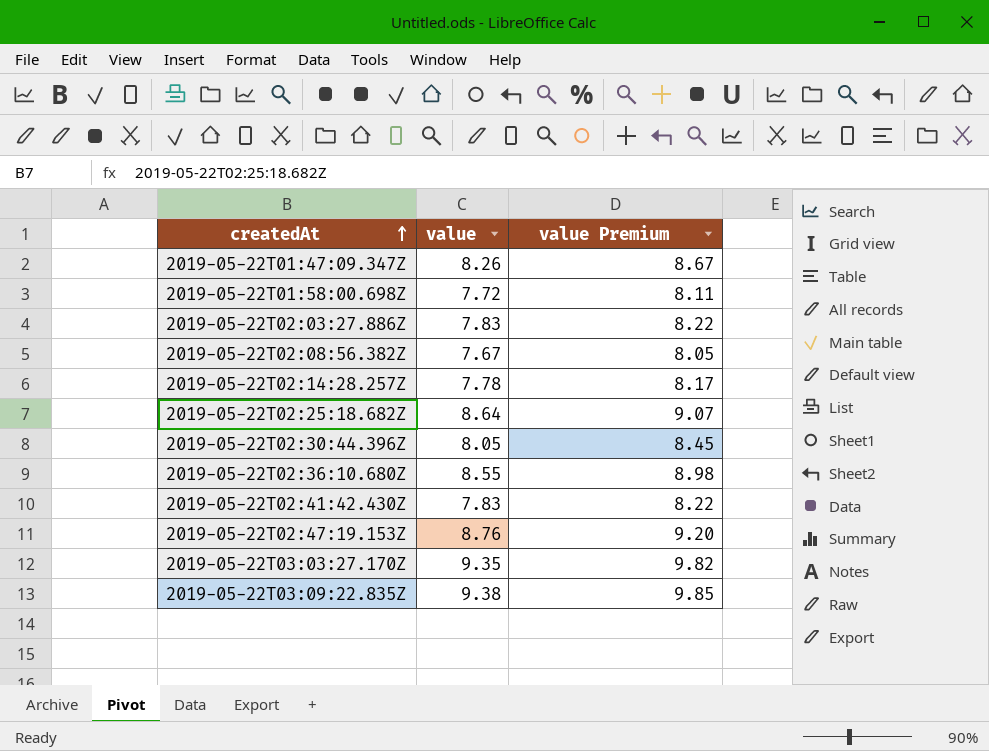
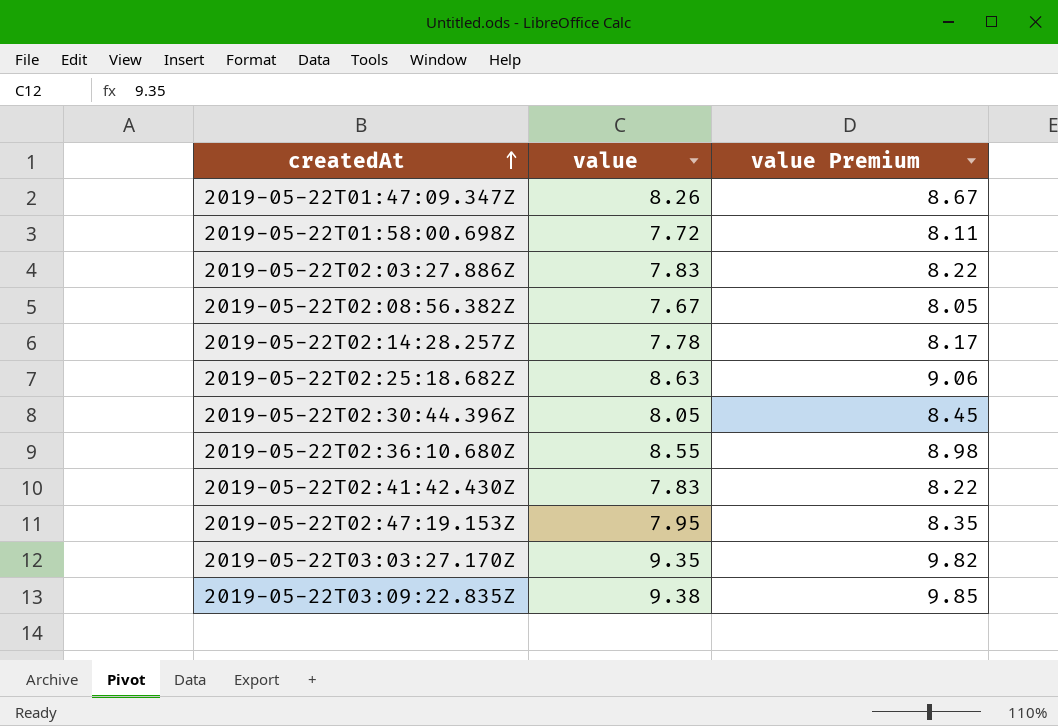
2019-05-22T02:25:18.682Z | value: 8.64 -> 8.63
2019-05-22T02:25:18.682Z | value Premium: 9.07 -> 9.06
2019-05-22T02:47:19.153Z | value: 8.76 -> 7.95
2019-05-22T02:47:19.153Z | value Premium: 9.20 -> 8.35

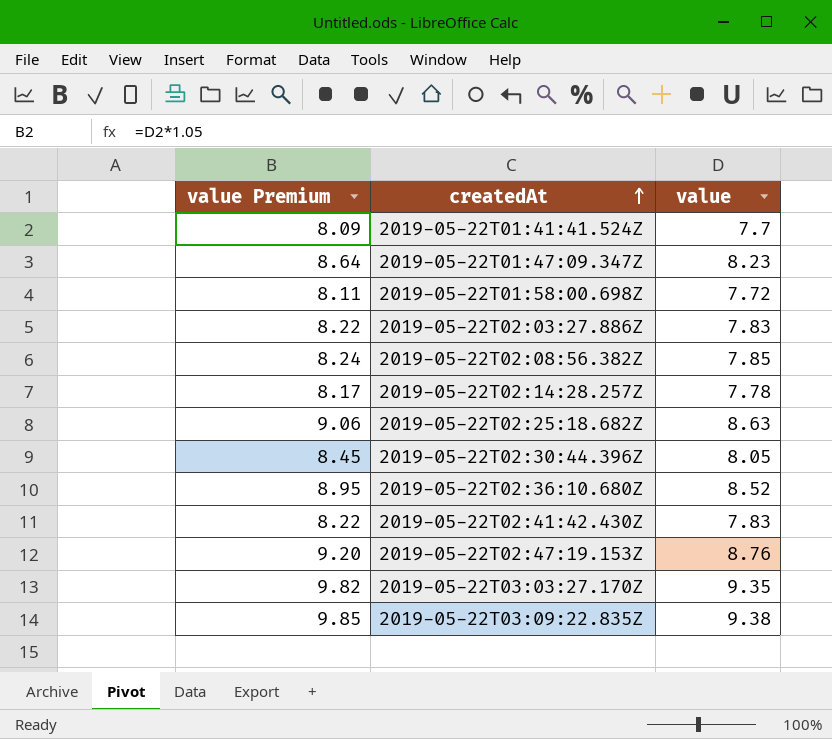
column value Premium | position: 3 -> 1
row 2019-05-22T01:41:41.524Z: none -> 8.09 | 7.7
2019-05-22T01:47:09.347Z | value Premium: 8.67 -> 8.64
2019-05-22T01:47:09.347Z | value: 8.26 -> 8.23
2019-05-22T02:08:56.382Z | value Premium: 8.05 -> 8.24
2019-05-22T02:08:56.382Z | value: 7.67 -> 7.85
2019-05-22T02:36:10.680Z | value Premium: 8.98 -> 8.95
2019-05-22T02:36:10.680Z | value: 8.55 -> 8.52
2019-05-22T02:47:19.153Z | value Premium: 8.35 -> 9.20
2019-05-22T02:47:19.153Z | value: 7.95 -> 8.76

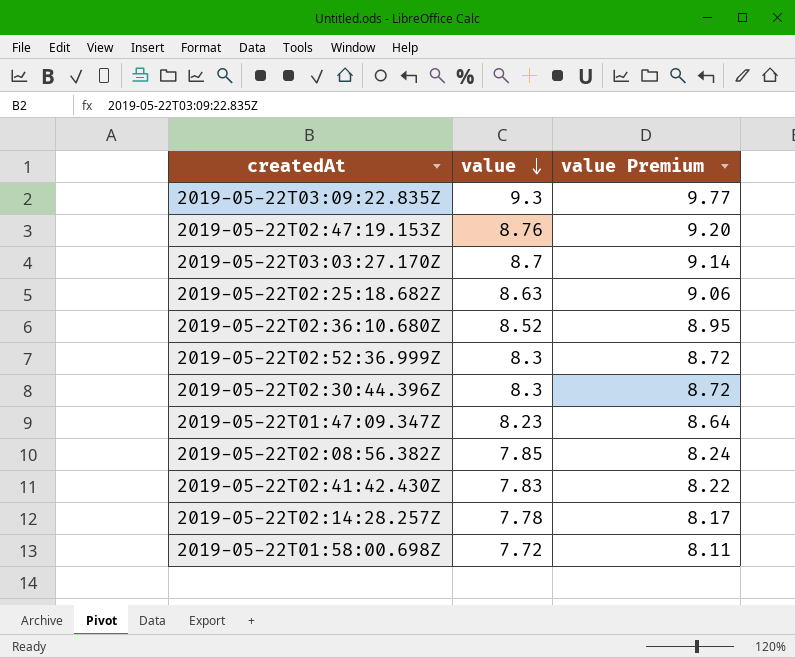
row order: createdAt ascending -> value descending
column value Premium | position: 1 -> 3
row 2019-05-22T01:41:41.524Z: 8.09 | 7.7 -> none
row 2019-05-22T02:03:27.886Z: 8.22 | 7.83 -> none
2019-05-22T03:09:22.835Z | value: 9.38 -> 9.3
2019-05-22T03:09:22.835Z | value Premium: 9.85 -> 9.77
2019-05-22T03:03:27.170Z | value: 9.35 -> 8.7
2019-05-22T03:03:27.170Z | value Premium: 9.82 -> 9.14
row 2019-05-22T02:52:36.999Z: none -> 8.3 | 8.72
2019-05-22T02:30:44.396Z | value: 8.05 -> 8.3
2019-05-22T02:30:44.396Z | value Premium: 8.45 -> 8.72

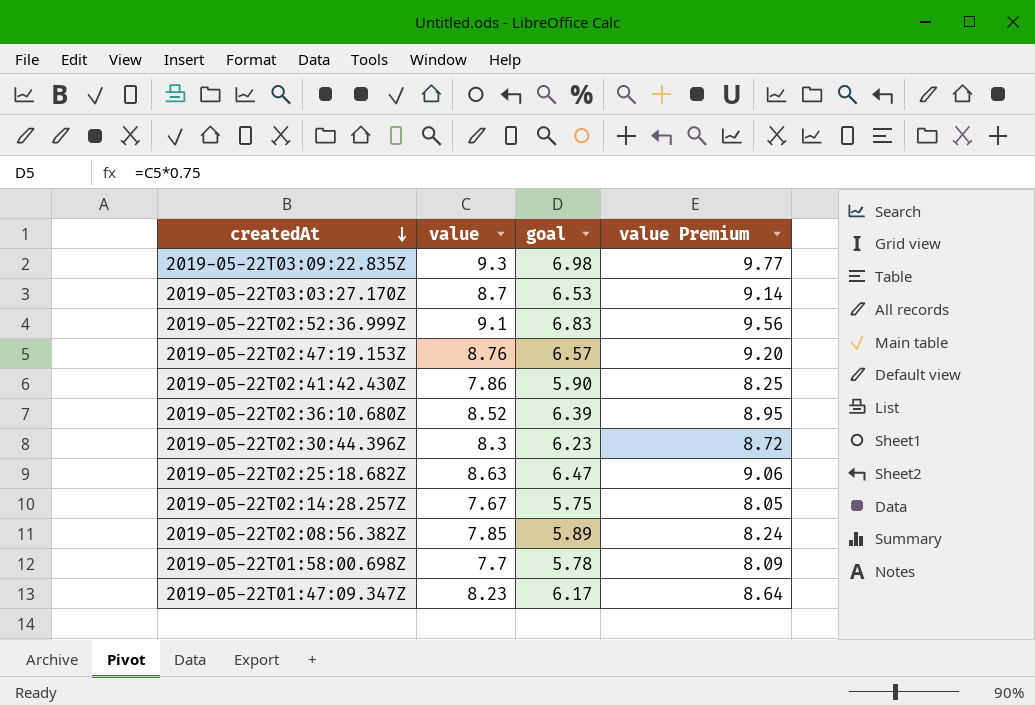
row order: value descending -> createdAt descending
column goal | formula: none -> [value] * 0.75
2019-05-22T02:52:36.999Z | value: 8.3 -> 9.1
2019-05-22T02:52:36.999Z | value Premium: 8.72 -> 9.56
2019-05-22T02:41:42.430Z | value: 7.83 -> 7.86
2019-05-22T02:41:42.430Z | value Premium: 8.22 -> 8.25
2019-05-22T02:14:28.257Z | value: 7.78 -> 7.67
2019-05-22T02:14:28.257Z | value Premium: 8.17 -> 8.05
2019-05-22T01:58:00.698Z | value: 7.72 -> 7.7
2019-05-22T01:58:00.698Z | value Premium: 8.11 -> 8.09

